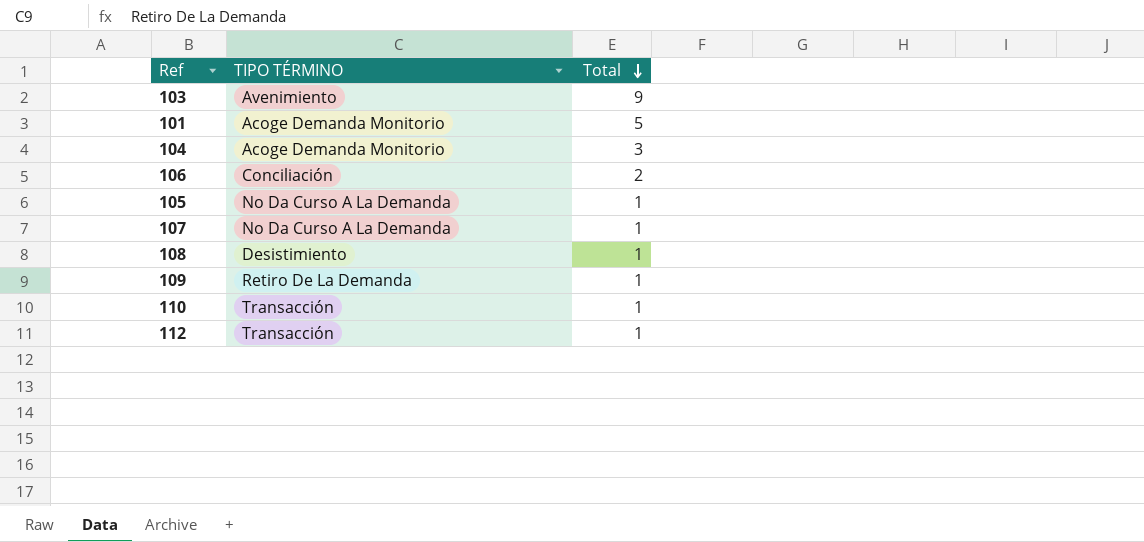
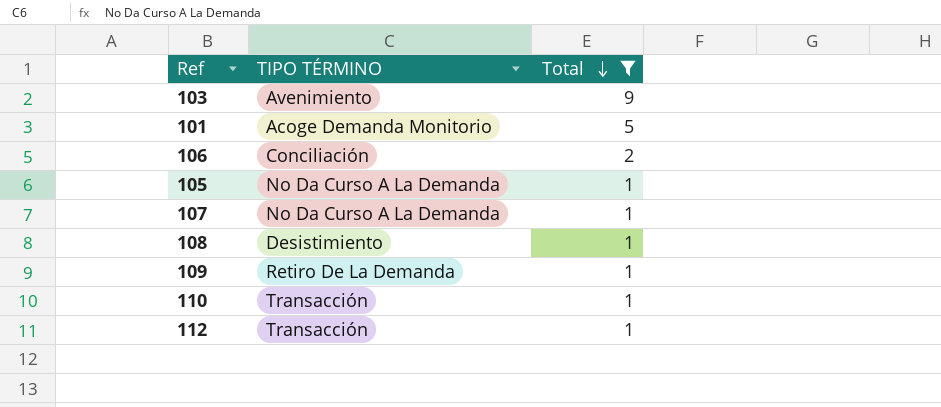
filter: none -> Total != 3

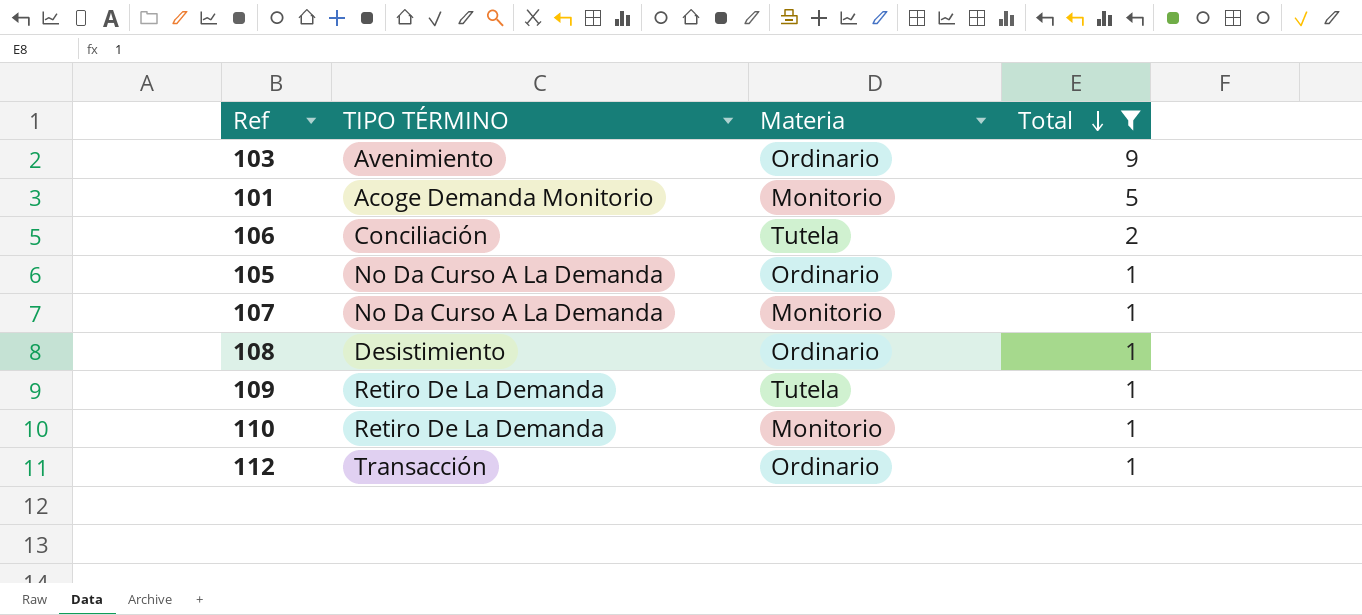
column Materia | position: none -> 3
110 | TIPO TÉRMINO: Transacción -> Retiro De La Demanda

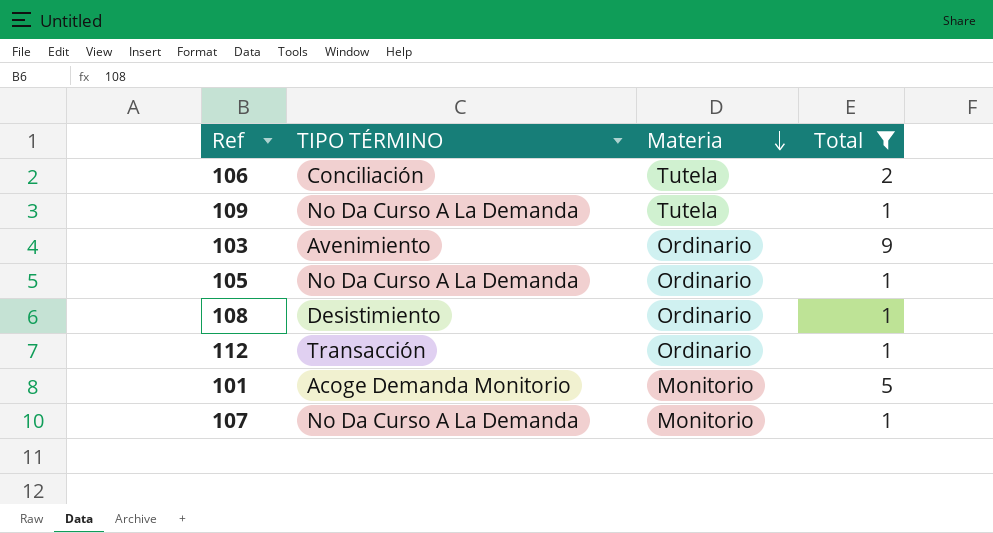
row order: Total descending -> Materia descending
row 110: Retiro De La Demanda | Monitorio | 1 -> none
109 | TIPO TÉRMINO: Retiro De La Demanda -> No Da Curso A La Demanda

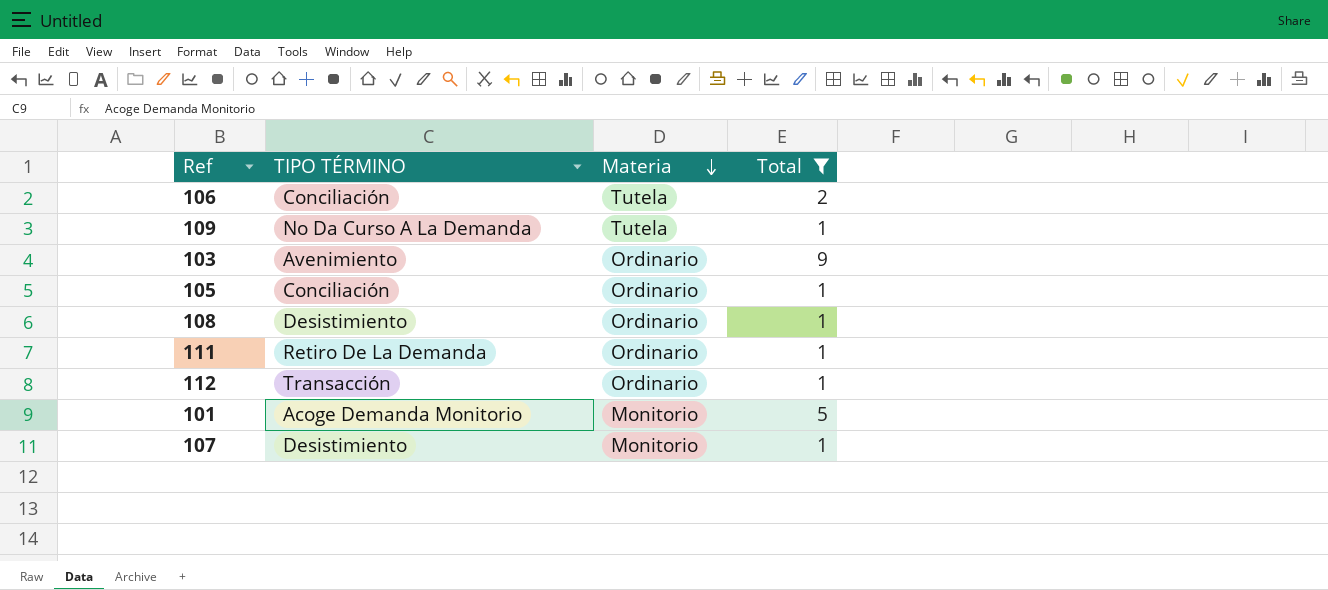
105 | TIPO TÉRMINO: No Da Curso A La Demanda -> Conciliación
row 111: none -> Retiro De La Demanda | Ordinario | 1
107 | TIPO TÉRMINO: No Da Curso A La Demanda -> Desistimiento

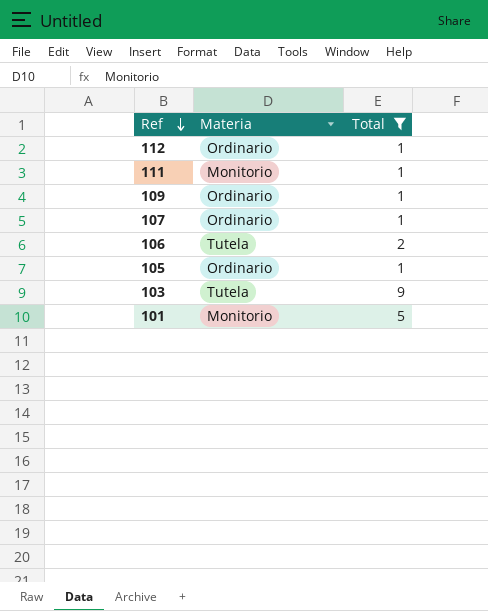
row order: Materia descending -> Ref descending
column TIPO TÉRMINO | position: 2 -> none
row 108: Desistimiento | Ordinario | 1 -> none
111 | Materia: Ordinario -> Monitorio
109 | Materia: Tutela -> Ordinario
107 | Materia: Monitorio -> Ordinario
103 | Materia: Ordinario -> Tutela

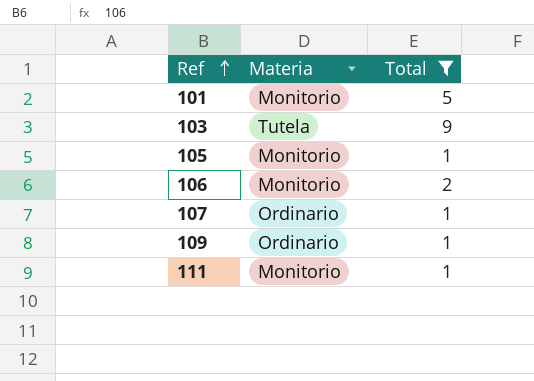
row order: Ref descending -> Ref ascending
row 112: Ordinario | 1 -> none
105 | Materia: Ordinario -> Monitorio
106 | Materia: Tutela -> Monitorio

